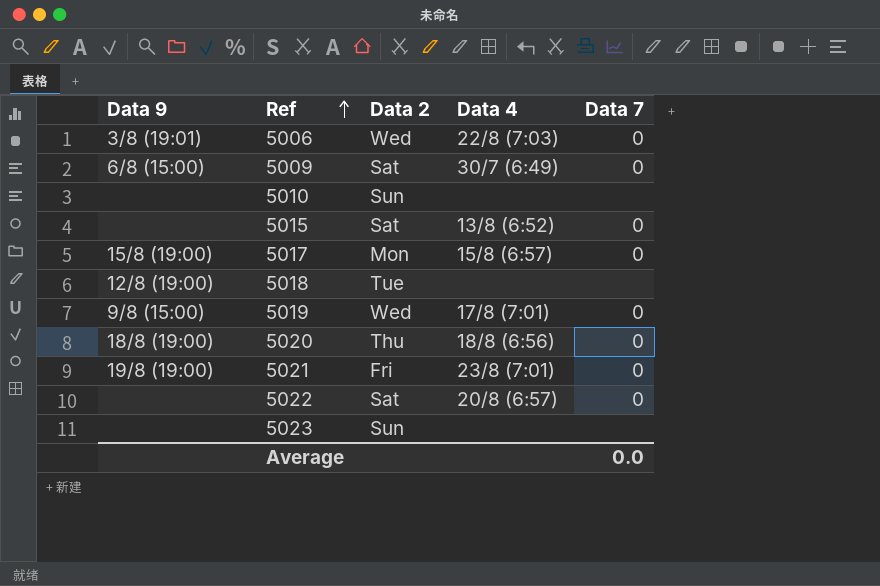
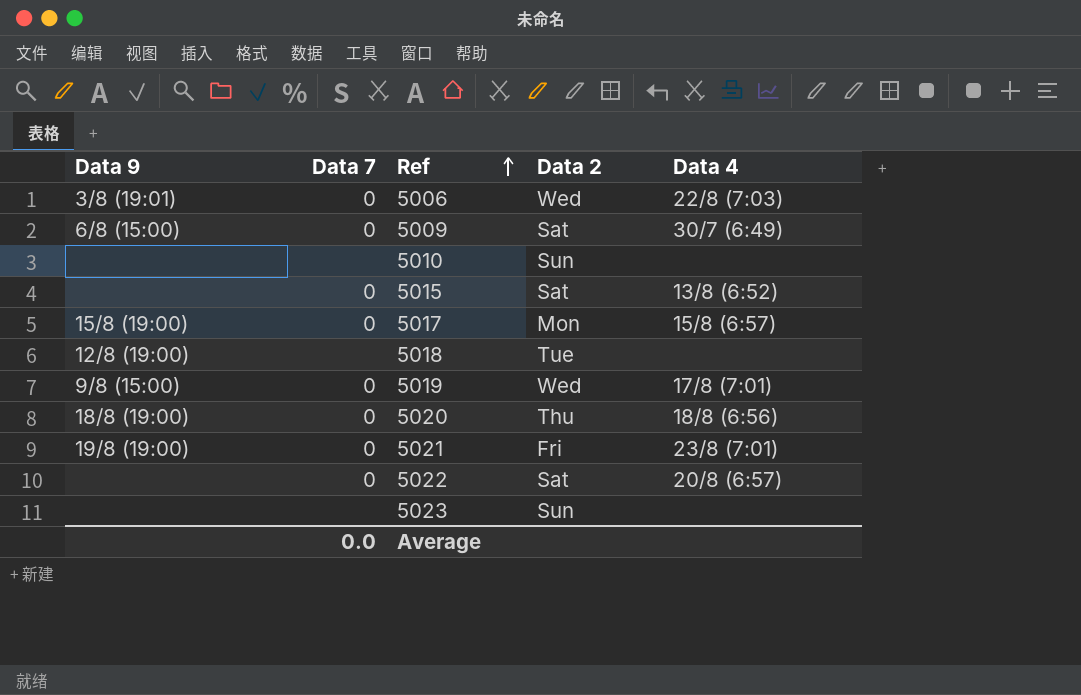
column Data 7 | position: 5 -> 2

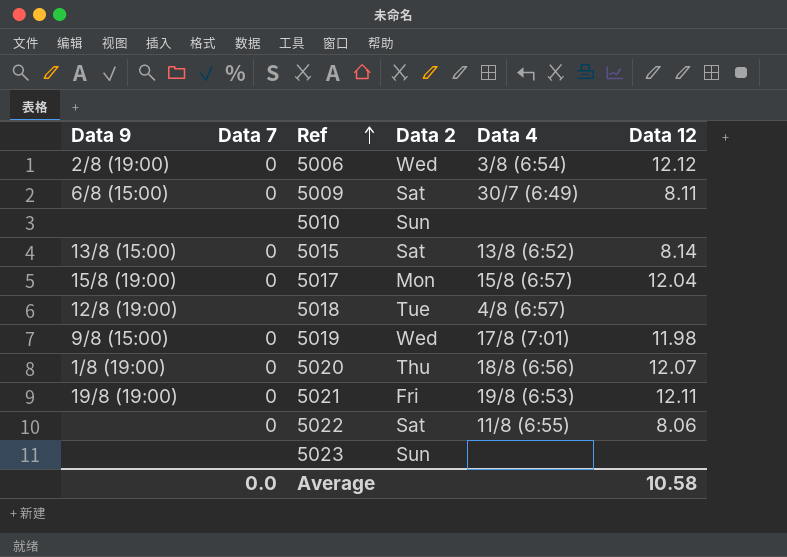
column Data 12 | position: none -> 6
5006 | Data 9: 3/8 (19:01) -> 2/8 (19:00)
5006 | Data 4: 22/8 (7:03) -> 3/8 (6:54)
5015 | Data 9: none -> 13/8 (15:00)
5018 | Data 4: none -> 4/8 (6:57)
5020 | Data 9: 18/8 (19:00) -> 1/8 (19:00)
5021 | Data 4: 23/8 (7:01) -> 19/8 (6:53)
5022 | Data 4: 20/8 (6:57) -> 11/8 (6:55)

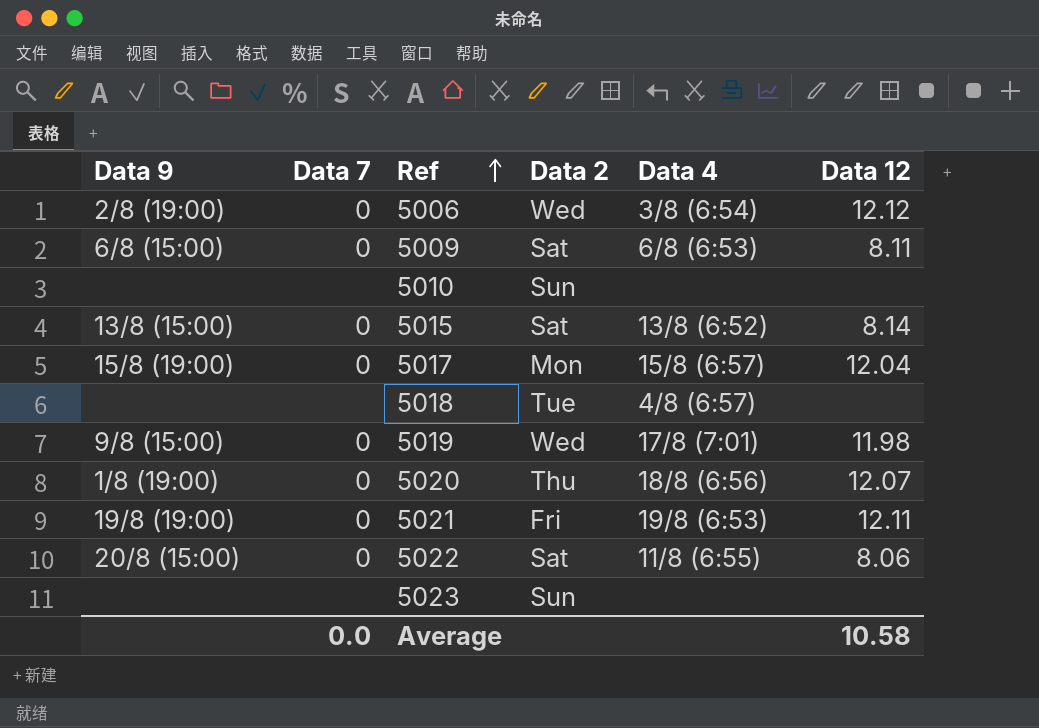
5009 | Data 4: 30/7 (6:49) -> 6/8 (6:53)
5018 | Data 9: 12/8 (19:00) -> none
5022 | Data 9: none -> 20/8 (15:00)

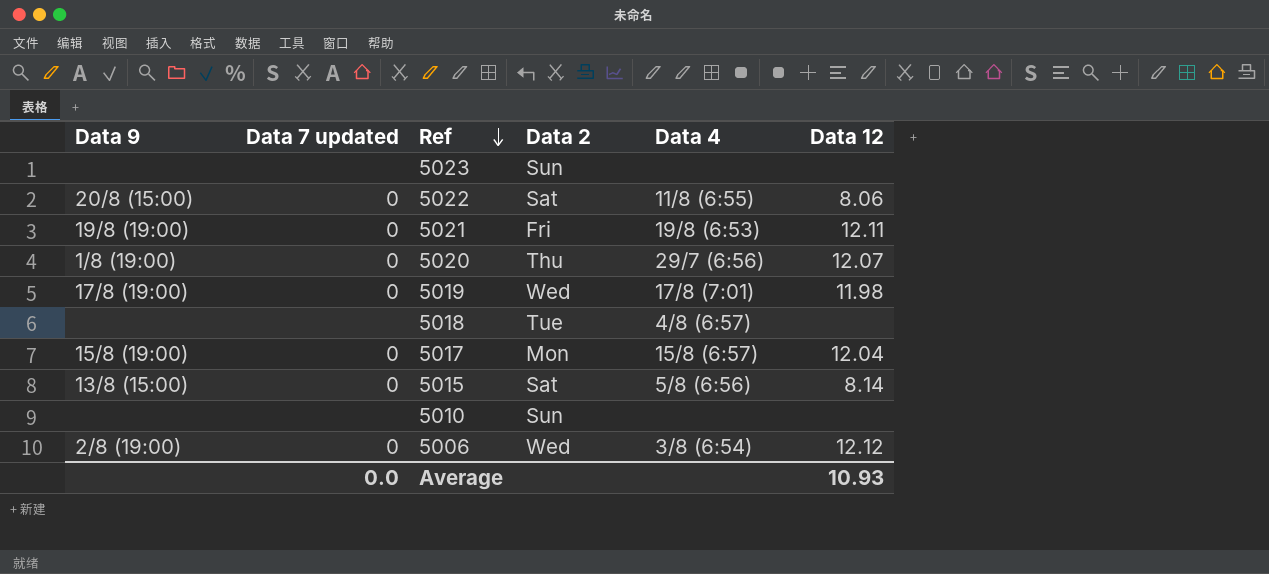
row order: Ref ascending -> Ref descending
column name: Data 7 -> Data 7 updated
row 5009: 6/8 (15:00) | 0 | Sat | 6/8 (6:53) | 8.11 -> none
5020 | Data 4: 18/8 (6:56) -> 29/7 (6:56)
5019 | Data 9: 9/8 (15:00) -> 17/8 (19:00)
5015 | Data 4: 13/8 (6:52) -> 5/8 (6:56)
Average | Data 12: 10.58 -> 10.93

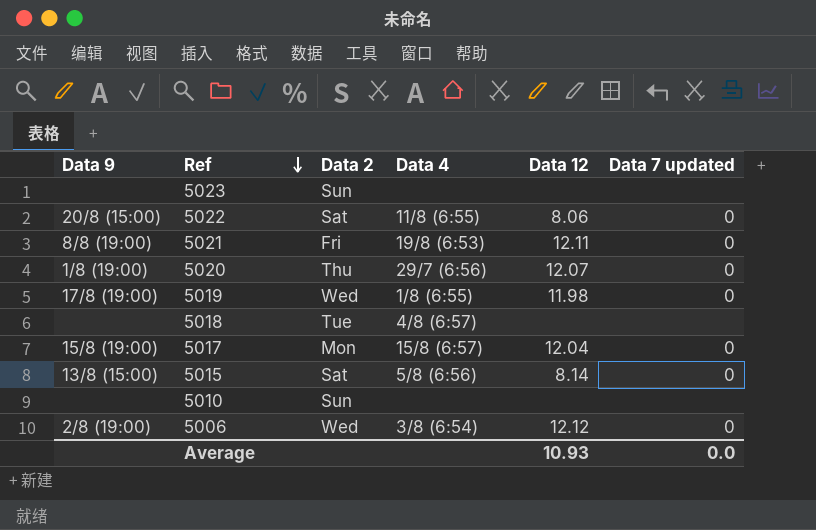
column Data 7 updated | position: 2 -> 6
5021 | Data 9: 19/8 (19:00) -> 8/8 (19:00)
5019 | Data 4: 17/8 (7:01) -> 1/8 (6:55)

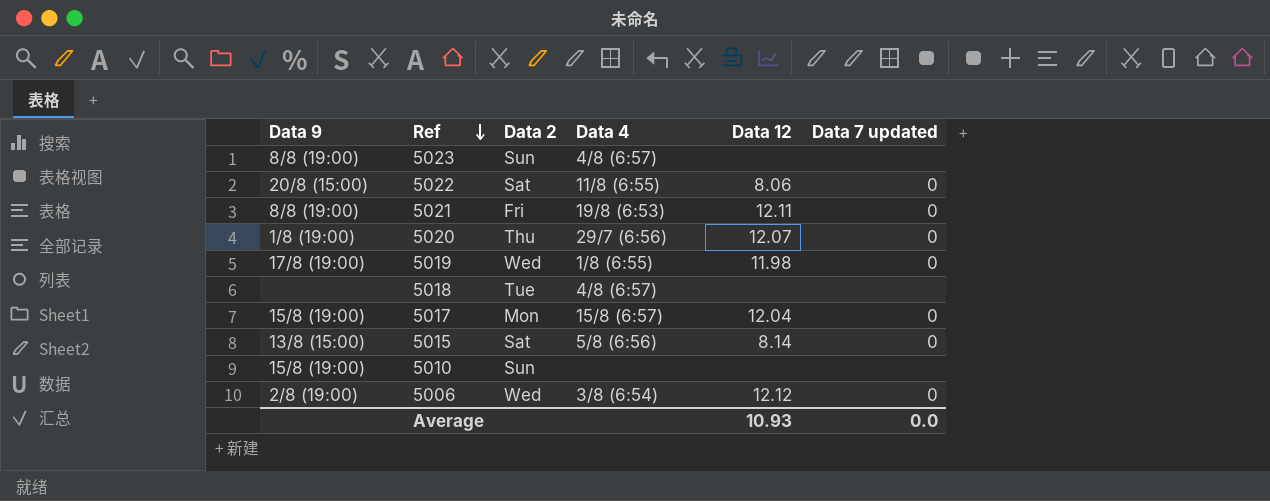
5023 | Data 9: none -> 8/8 (19:00)
5023 | Data 4: none -> 4/8 (6:57)
5010 | Data 9: none -> 15/8 (19:00)

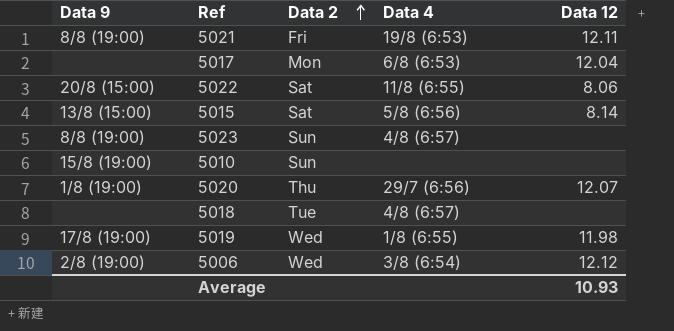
row order: Ref descending -> Data 2 ascending
column Data 7 updated | position: 6 -> none
5017 | Data 9: 15/8 (19:00) -> none
5017 | Data 4: 15/8 (6:57) -> 6/8 (6:53)

